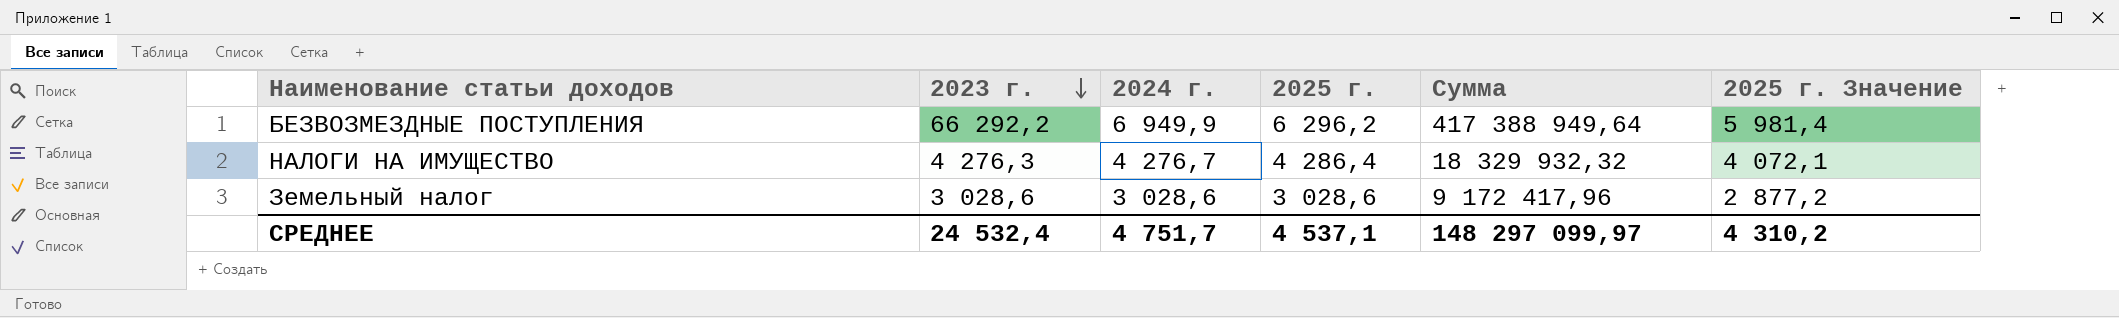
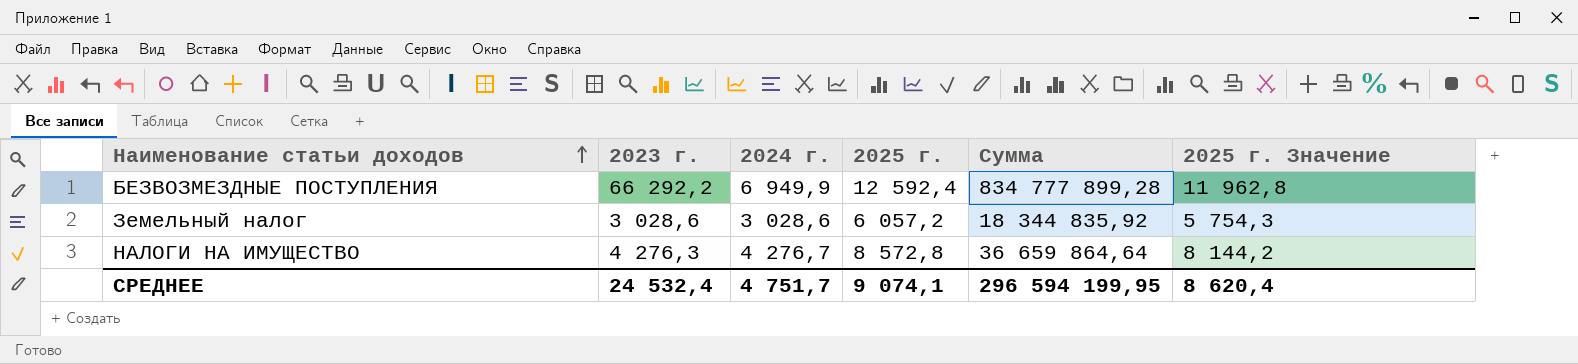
row order: 2023 г. descending -> Наименование статьи доходов ascending
БЕЗВОЗМЕЗДНЫЕ ПОСТУПЛЕНИЯ | 2025 г.: 6 296,2 -> 12 592,4
БЕЗВОЗМЕЗДНЫЕ ПОСТУПЛЕНИЯ | Сумма: 417 388 949,64 -> 834 777 899,28
БЕЗВОЗМЕЗДНЫЕ ПОСТУПЛЕНИЯ | 2025 г. Значение: 5 981,4 -> 11 962,8
Земельный налог | 2025 г.: 3 028,6 -> 6 057,2
Земельный налог | Сумма: 9 172 417,96 -> 18 344 835,92
Земельный налог | 2025 г. Значение: 2 877,2 -> 5 754,3
НАЛОГИ НА ИМУЩЕСТВО | 2025 г.: 4 286,4 -> 8 572,8
НАЛОГИ НА ИМУЩЕСТВО | Сумма: 18 329 932,32 -> 36 659 864,64
НАЛОГИ НА ИМУЩЕСТВО | 2025 г. Значение: 4 072,1 -> 8 144,2
СРЕДНЕЕ | 2025 г.: 4 537,1 -> 9 074,1
СРЕДНЕЕ | Сумма: 148 297 099,97 -> 296 594 199,95
СРЕДНЕЕ | 2025 г. Значение: 4 310,2 -> 8 620,4

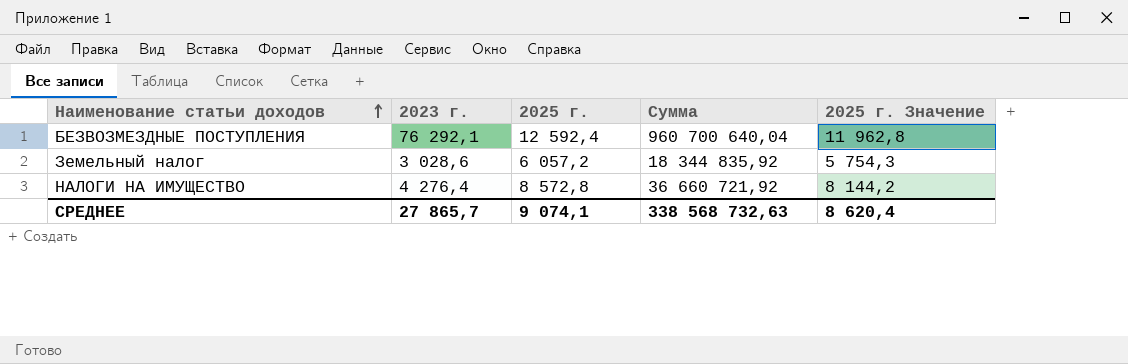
column 2024 г. | position: 3 -> none
БЕЗВОЗМЕЗДНЫЕ ПОСТУПЛЕНИЯ | 2023 г.: 66 292,2 -> 76 292,1
БЕЗВОЗМЕЗДНЫЕ ПОСТУПЛЕНИЯ | Сумма: 834 777 899,28 -> 960 700 640,04
НАЛОГИ НА ИМУЩЕСТВО | 2023 г.: 4 276,3 -> 4 276,4
НАЛОГИ НА ИМУЩЕСТВО | Сумма: 36 659 864,64 -> 36 660 721,92
СРЕДНЕЕ | 2023 г.: 24 532,4 -> 27 865,7
СРЕДНЕЕ | Сумма: 296 594 199,95 -> 338 568 732,63

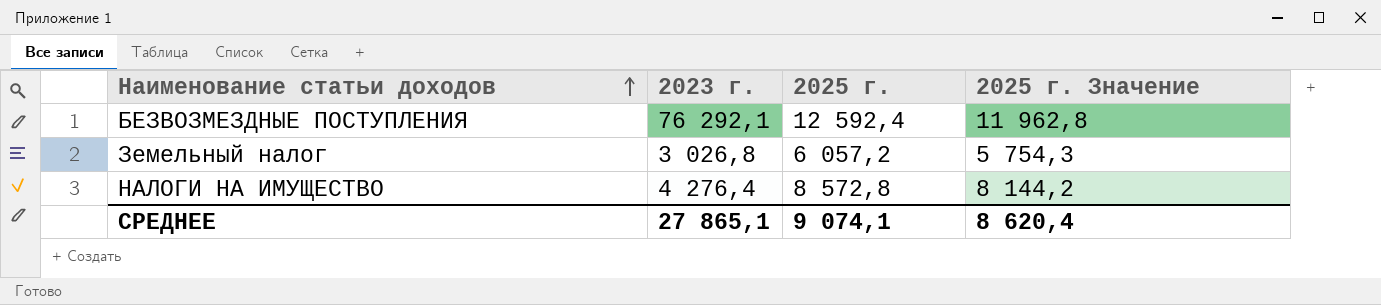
column Сумма | formula: [2023 г.] * [2025 г.] -> none
Земельный налог | 2023 г.: 3 028,6 -> 3 026,8
СРЕДНЕЕ | 2023 г.: 27 865,7 -> 27 865,1

